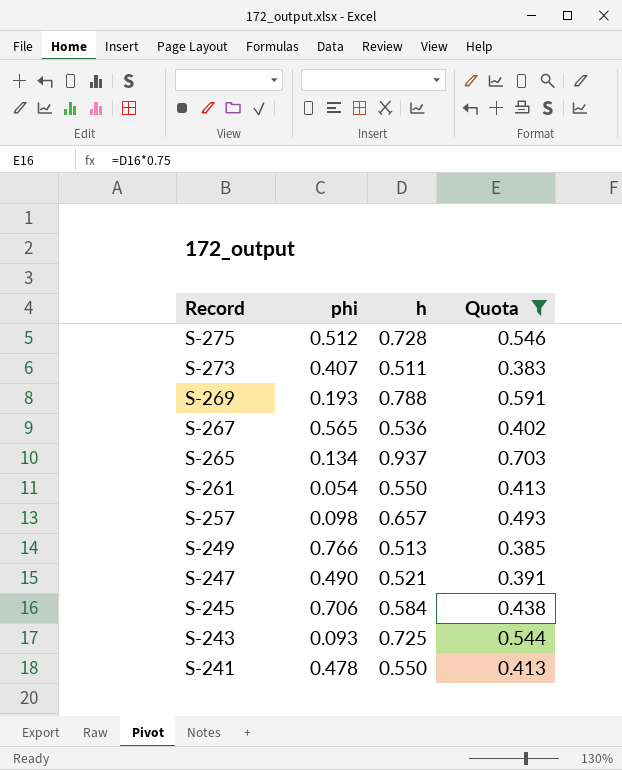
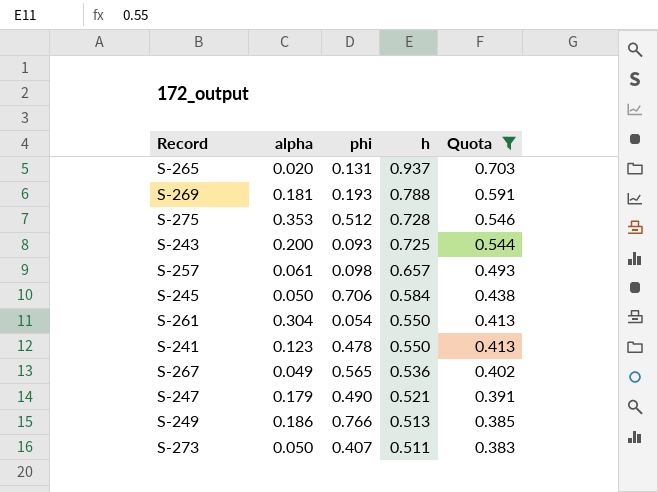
row order: Record descending -> h descending
column alpha | position: none -> 2
S-265 | phi: 0.134 -> 0.131

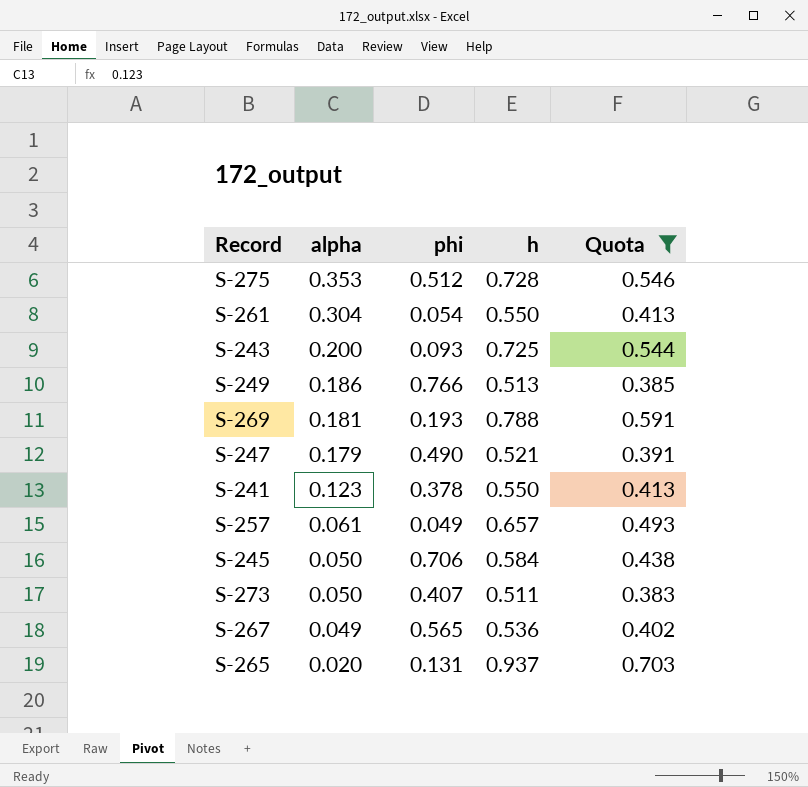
row order: h descending -> alpha descending
S-241 | phi: 0.478 -> 0.378
S-257 | phi: 0.098 -> 0.049

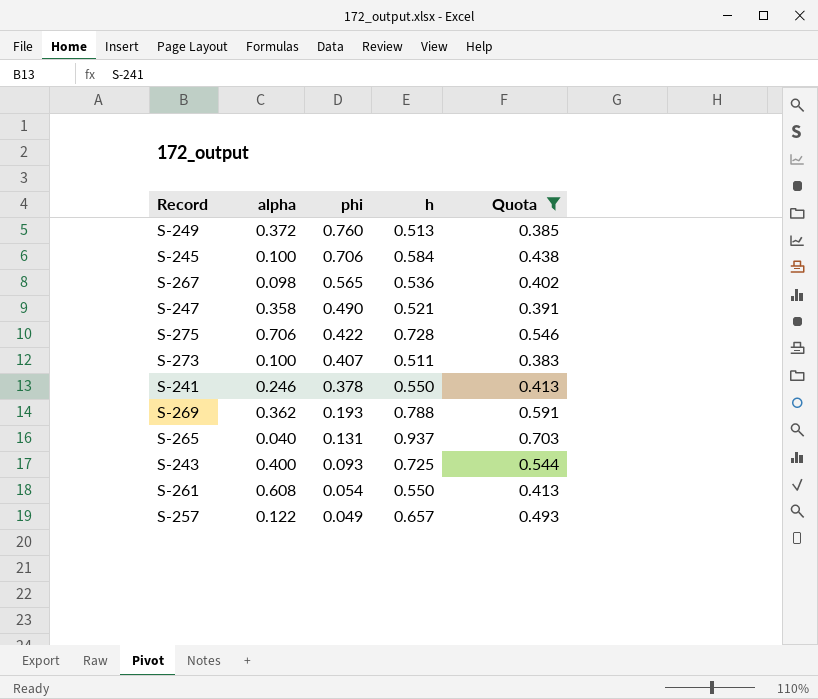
row order: alpha descending -> phi descending
S-249 | alpha: 0.186 -> 0.372
S-249 | phi: 0.766 -> 0.760
S-245 | alpha: 0.050 -> 0.100
S-267 | alpha: 0.049 -> 0.098
S-247 | alpha: 0.179 -> 0.358
S-275 | alpha: 0.353 -> 0.706
S-275 | phi: 0.512 -> 0.422
S-273 | alpha: 0.050 -> 0.100
S-241 | alpha: 0.123 -> 0.246
S-269 | alpha: 0.181 -> 0.362
S-265 | alpha: 0.020 -> 0.040
S-243 | alpha: 0.200 -> 0.400
S-261 | alpha: 0.304 -> 0.608
S-257 | alpha: 0.061 -> 0.122

